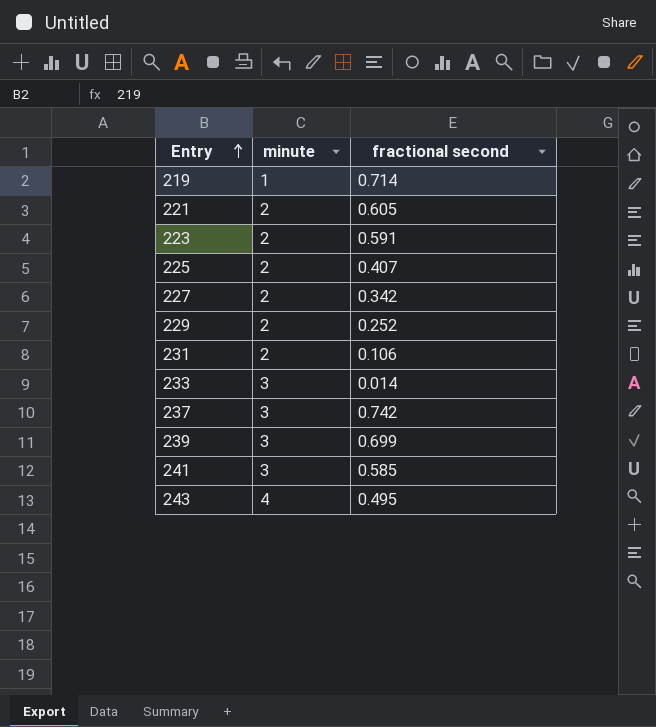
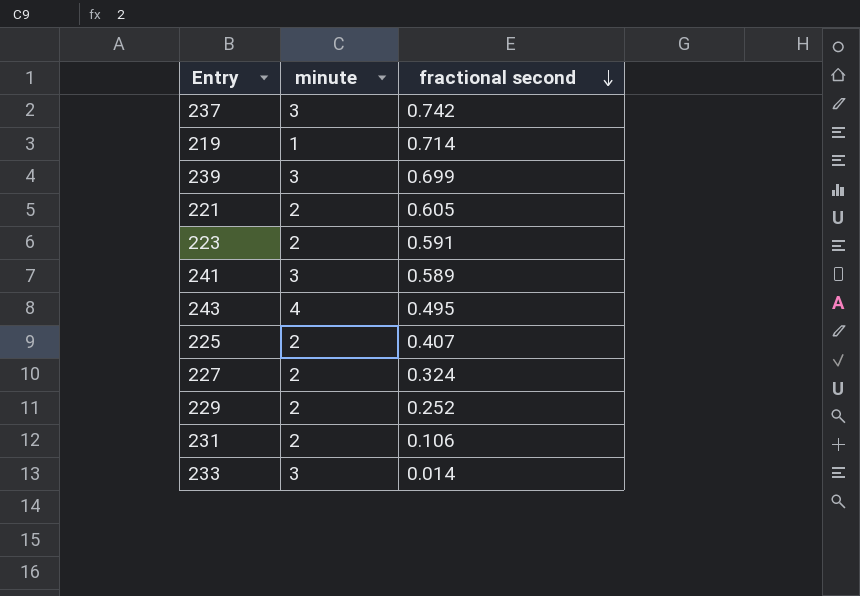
row order: Entry ascending -> fractional second descending
241 | fractional second: 0.585 -> 0.589
227 | fractional second: 0.342 -> 0.324

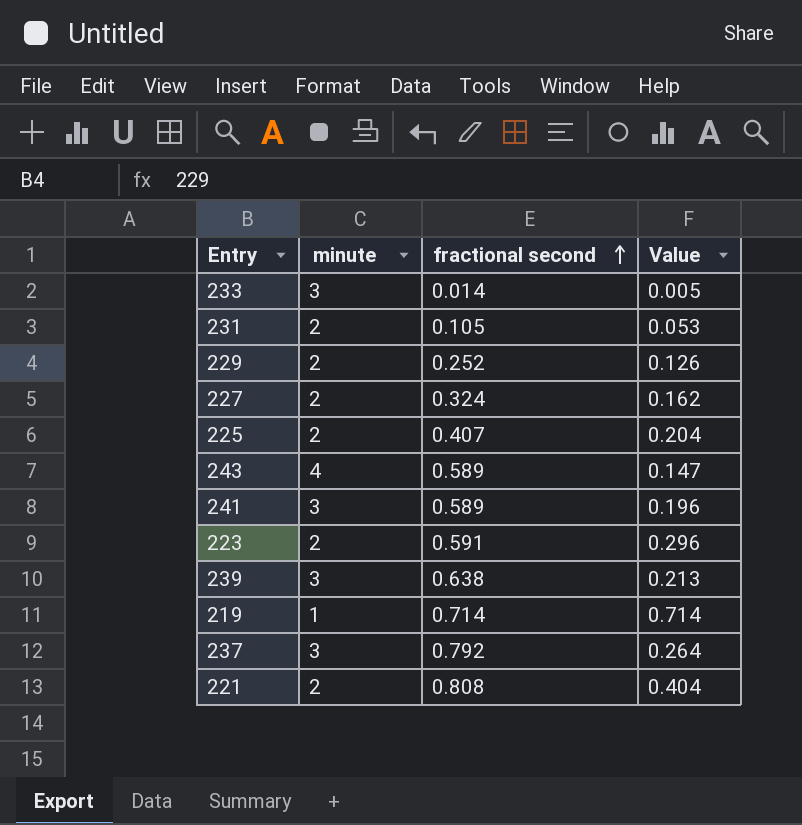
row order: fractional second descending -> fractional second ascending
column Value | formula: none -> [fractional second] / [minute]
231 | fractional second: 0.106 -> 0.105
243 | fractional second: 0.495 -> 0.589
239 | fractional second: 0.699 -> 0.638
237 | fractional second: 0.742 -> 0.792
221 | fractional second: 0.605 -> 0.808

